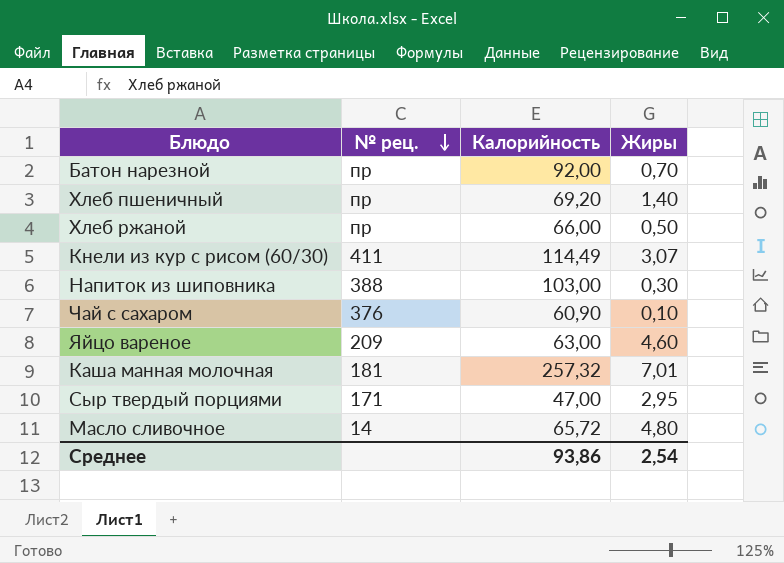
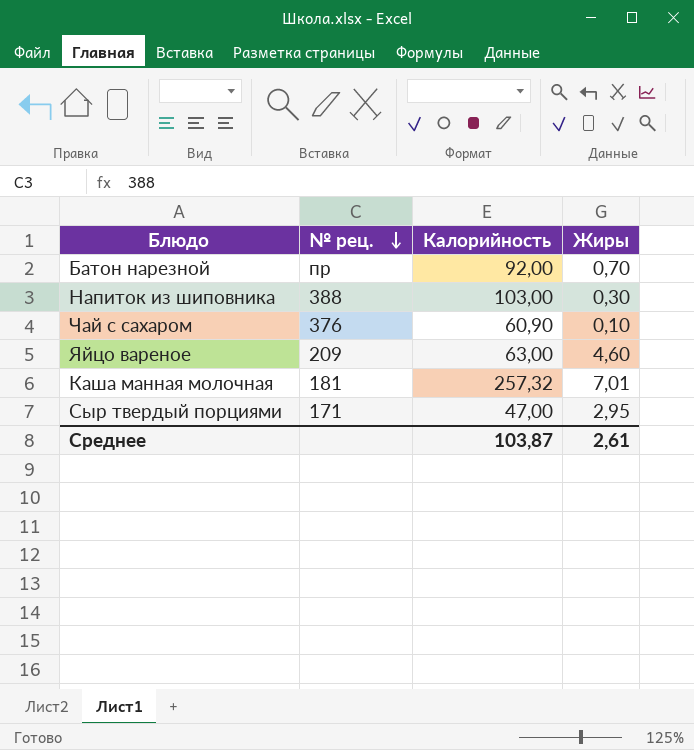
row Хлеб пшеничный: пр | 69,20 | 1,40 -> none
row Хлеб ржаной: пр | 66,00 | 0,50 -> none
row Кнели из кур с рисом (60/30): 411 | 114,49 | 3,07 -> none
row Масло сливочное: 14 | 65,72 | 4,80 -> none
Среднее | Калорийность: 93,86 -> 103,87
Среднее | Жиры: 2,54 -> 2,61

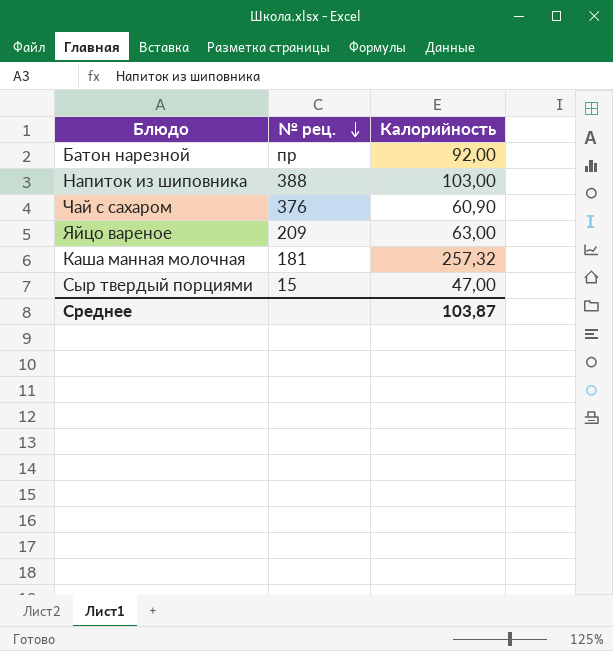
column Жиры | position: 4 -> none
Сыр твердый порциями | № рец.: 171 -> 15

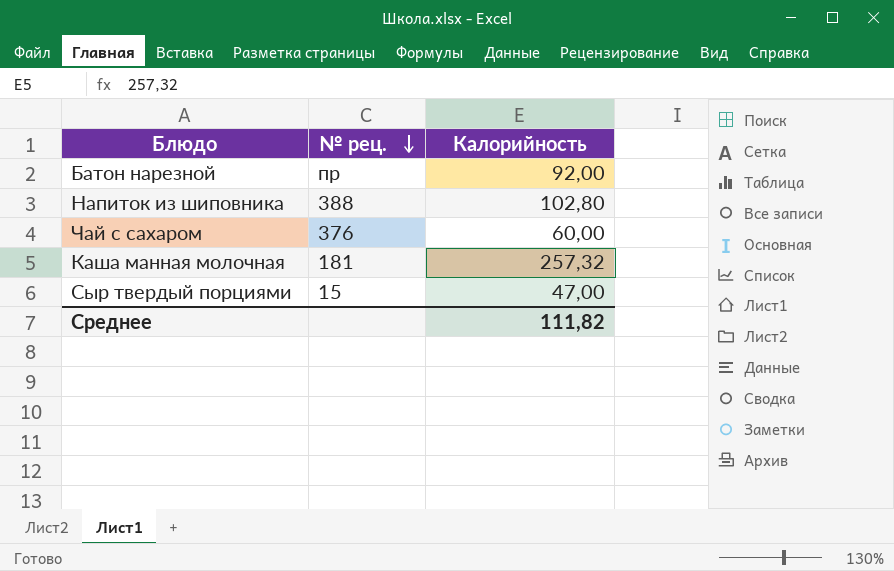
row Яйцо вареное: 209 | 63,00 -> none
Напиток из шиповника | Калорийность: 103,00 -> 102,80
Чай с сахаром | Калорийность: 60,90 -> 60,00
Среднее | Калорийность: 103,87 -> 111,82

